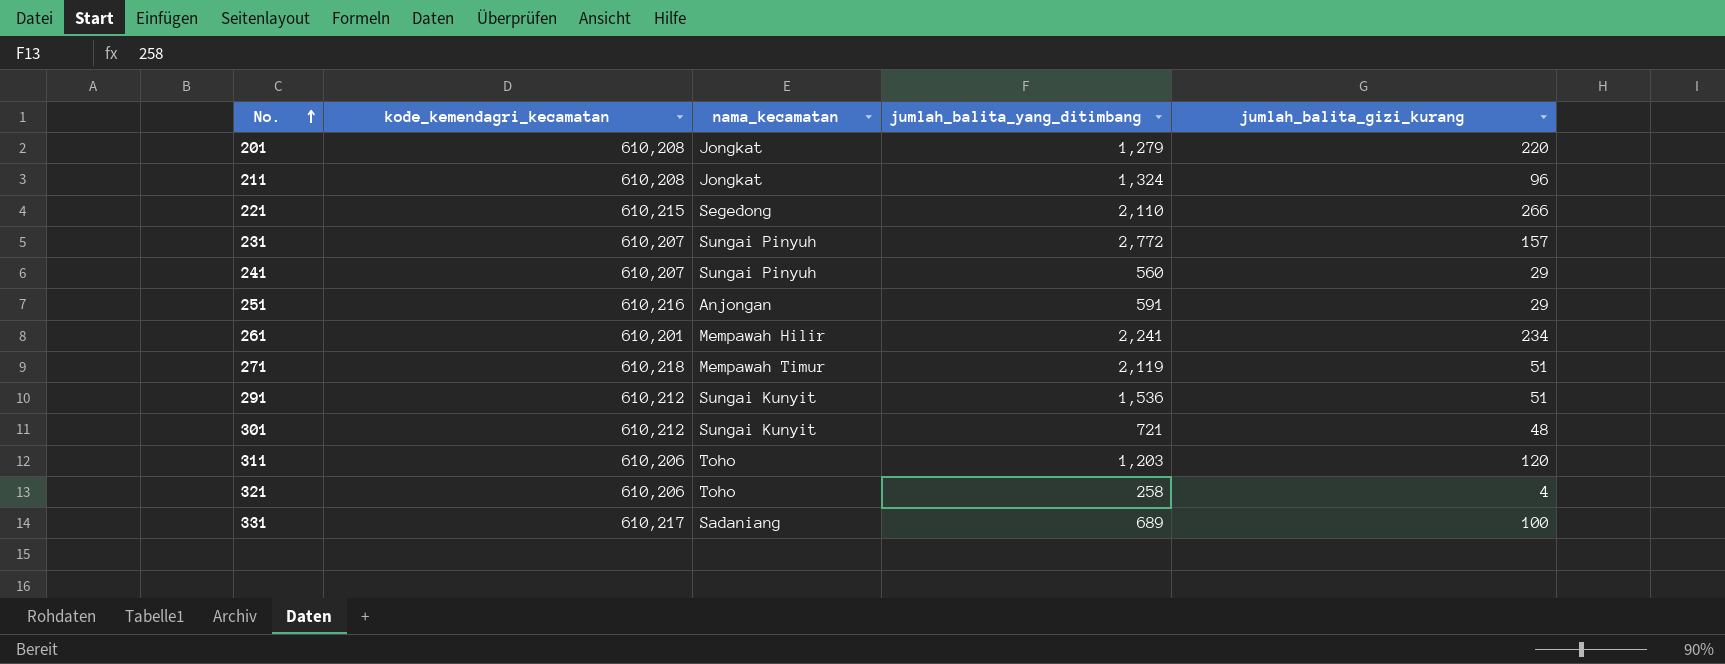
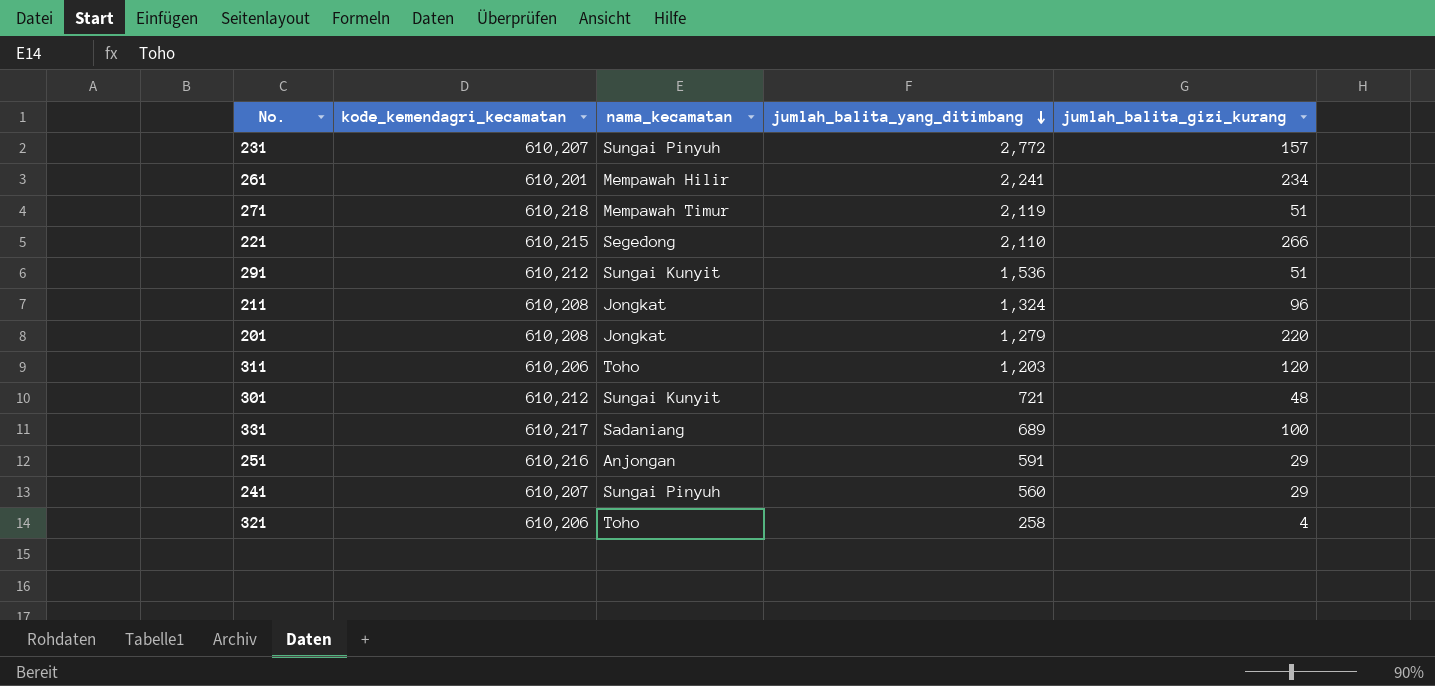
row order: No. ascending -> jumlah_balita_yang_ditimbang descending

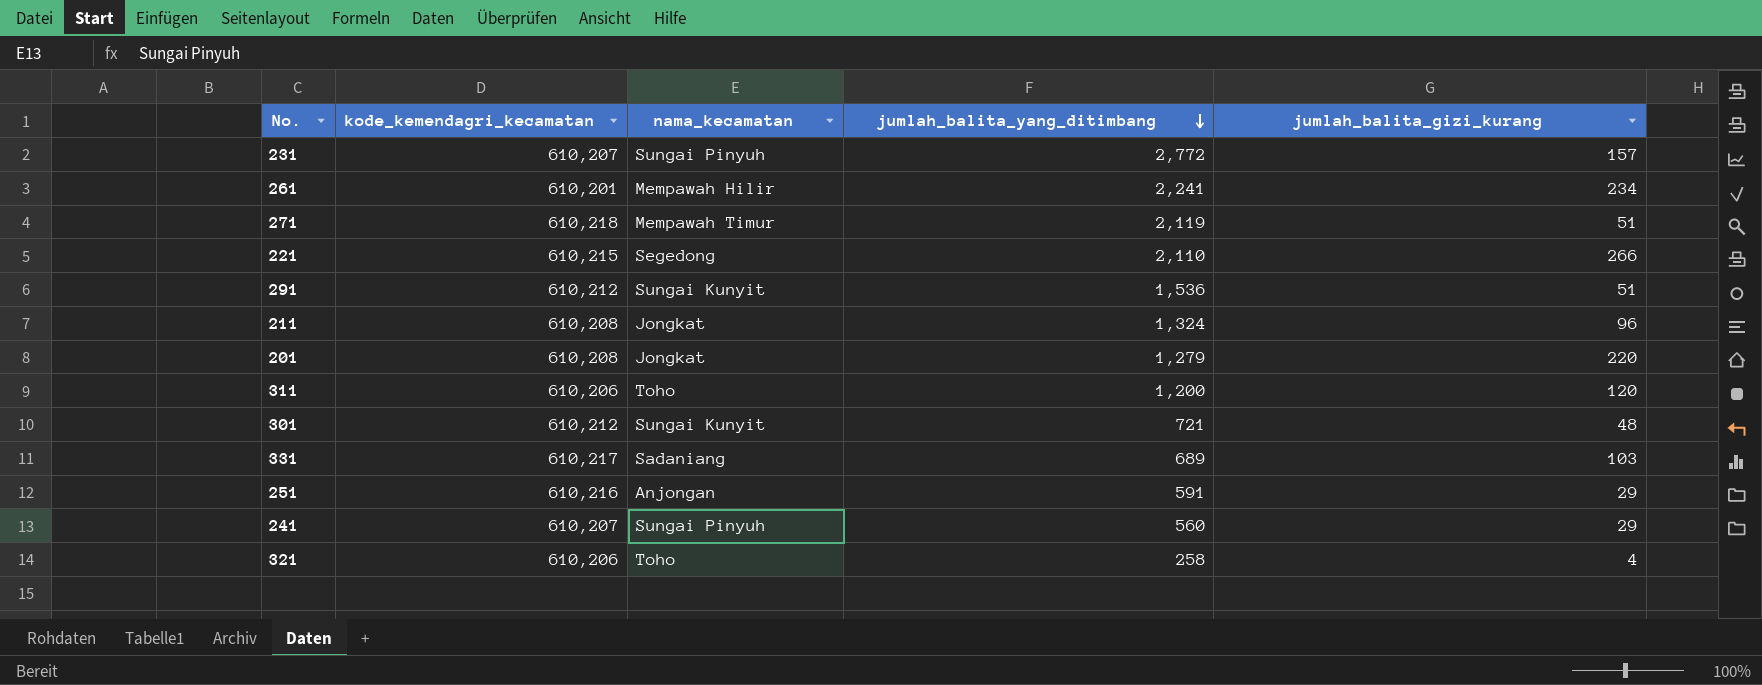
311 | jumlah_balita_yang_ditimbang: 1,203 -> 1,200
331 | jumlah_balita_gizi_kurang: 100 -> 103

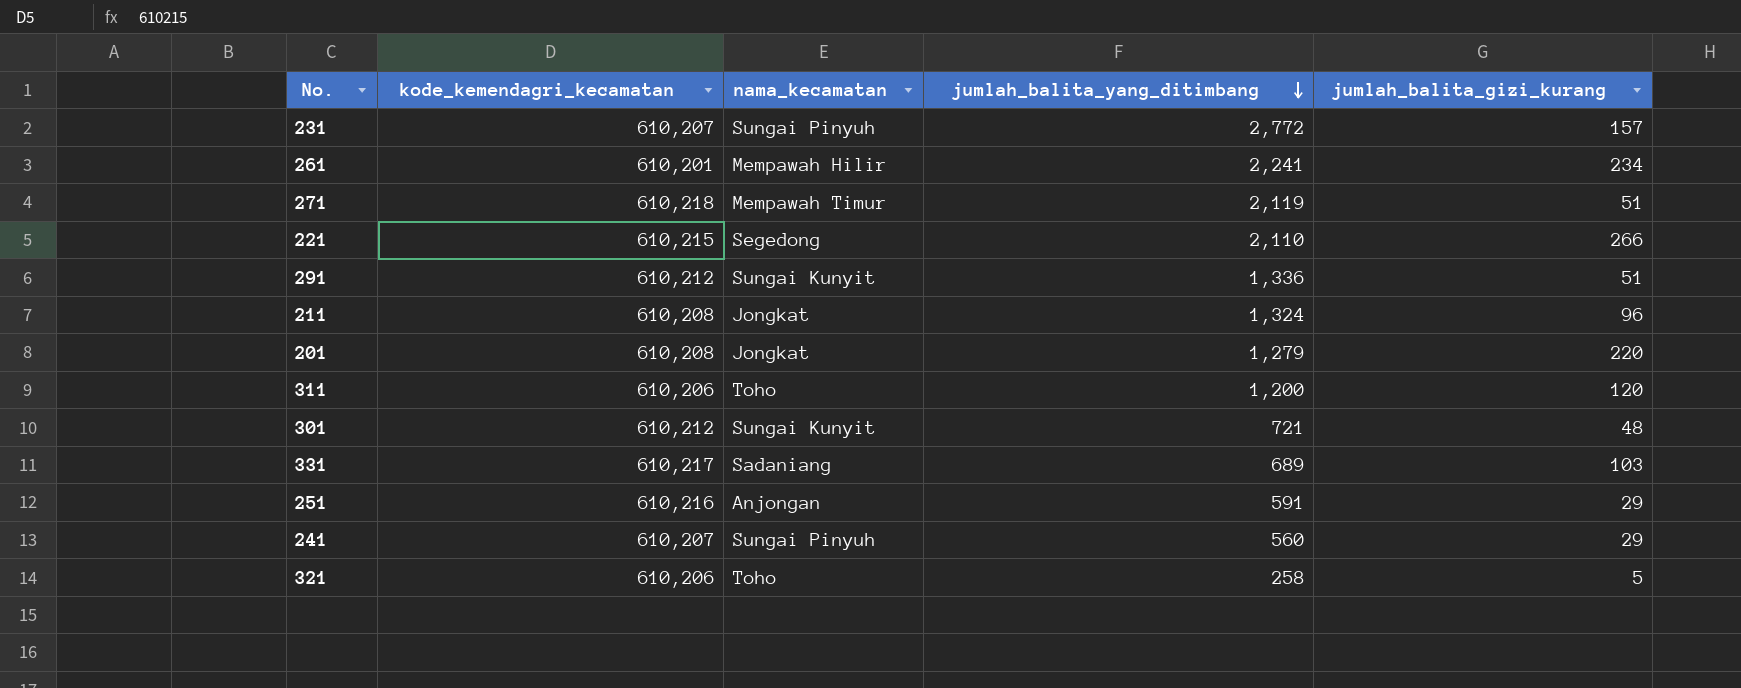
291 | jumlah_balita_yang_ditimbang: 1,536 -> 1,336
321 | jumlah_balita_gizi_kurang: 4 -> 5

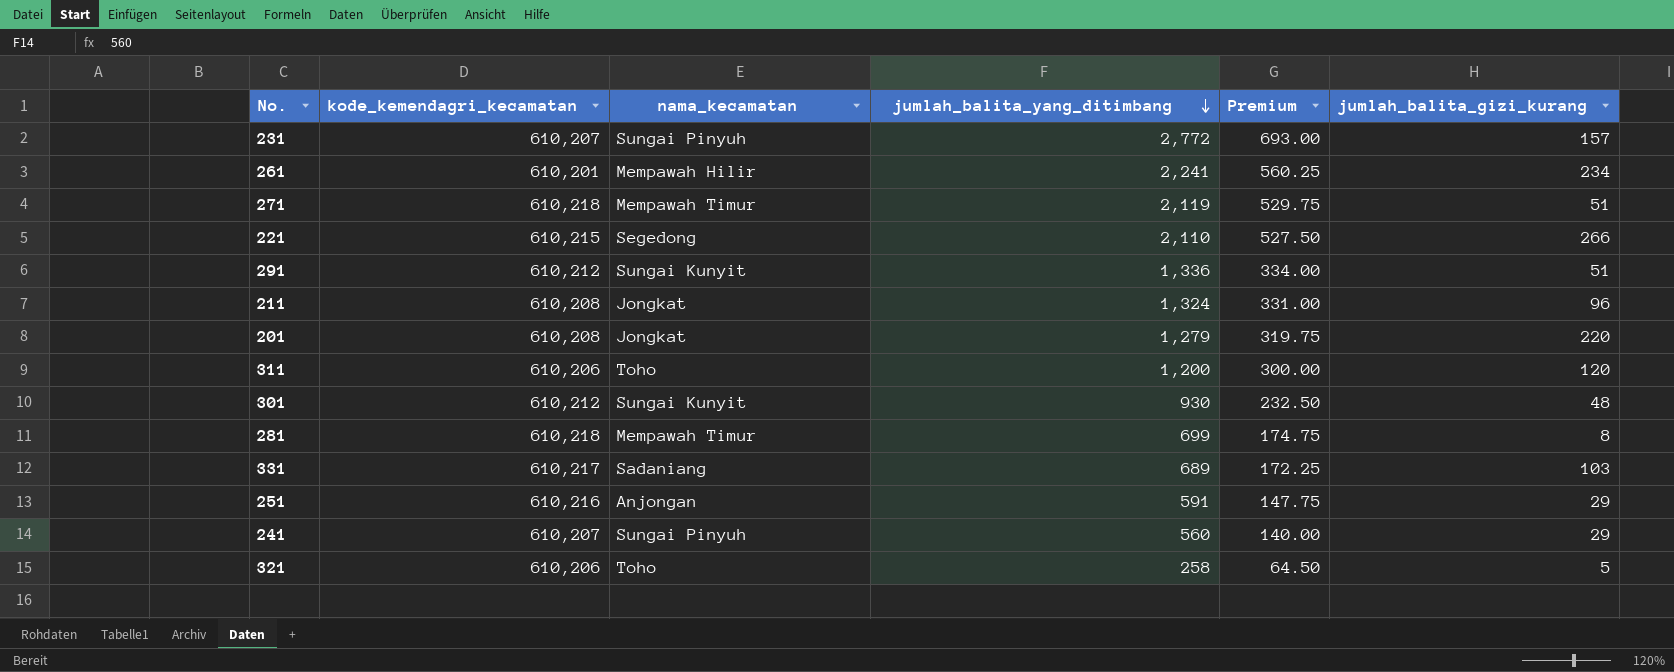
column Premium | formula: none -> [jumlah_balita_yang_ditimbang] * 0.25
301 | jumlah_balita_yang_ditimbang: 721 -> 930
row 281: none -> 610,218 | Mempawah Timur | 699 | 174.75 | 8

